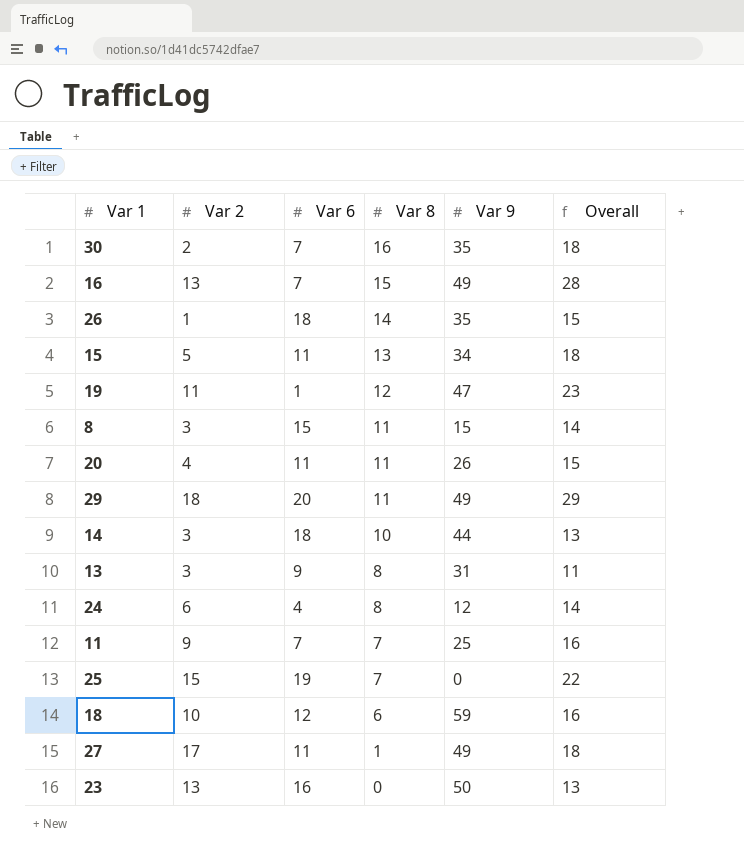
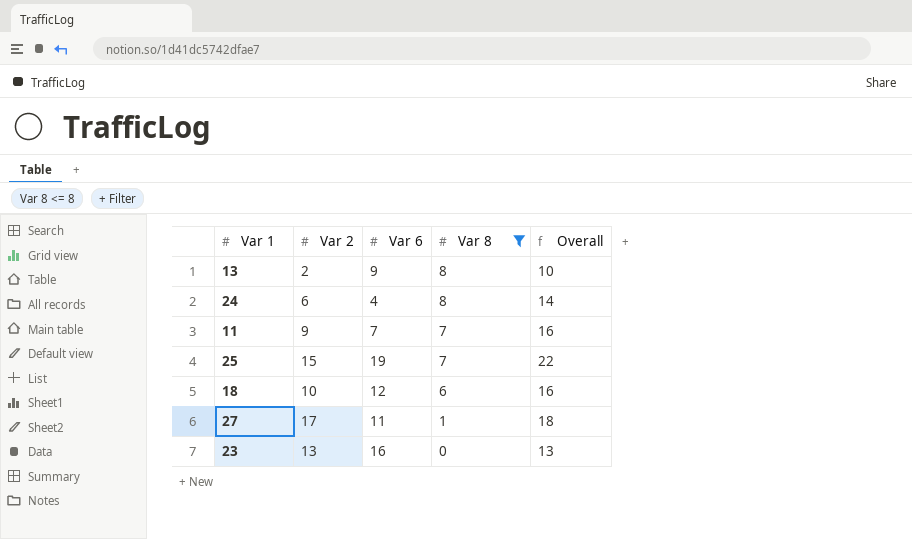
filter: none -> Var 8 <= 8
column Var 9 | position: 5 -> none
13 | Var 2: 3 -> 2
13 | Overall: 11 -> 10

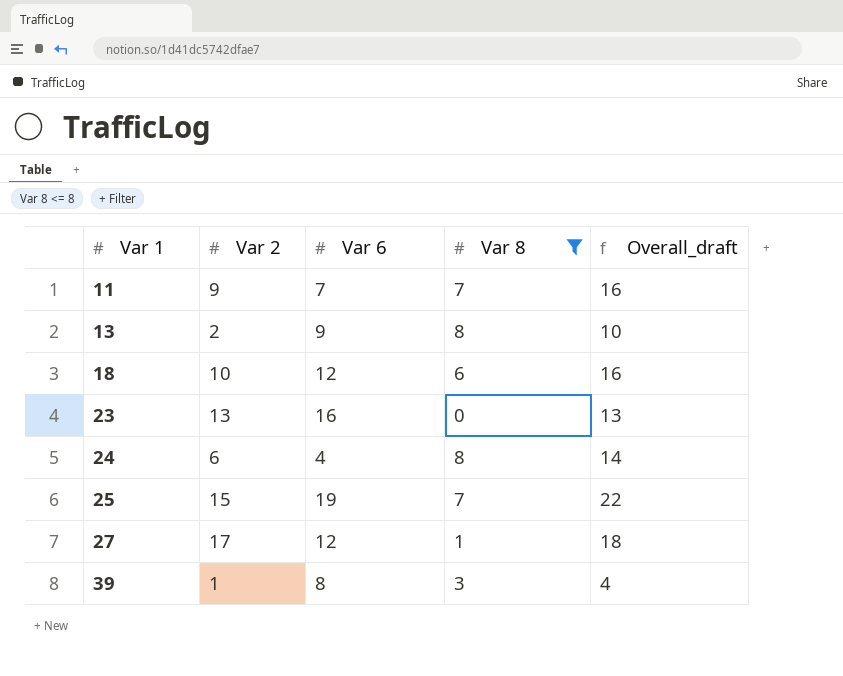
row order: Var 8 descending -> Var 1 ascending
column name: Overall -> Overall_draft
27 | Var 6: 11 -> 12
row 39: none -> 1 | 8 | 3 | 4

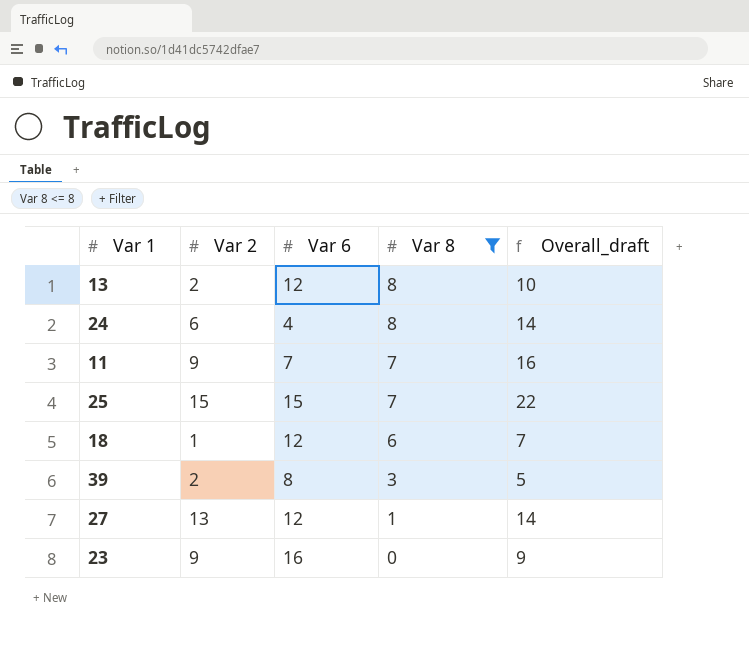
row order: Var 1 ascending -> Var 8 descending
13 | Var 6: 9 -> 12
25 | Var 6: 19 -> 15
18 | Var 2: 10 -> 1
18 | Overall_draft: 16 -> 7
39 | Var 2: 1 -> 2
39 | Overall_draft: 4 -> 5
27 | Var 2: 17 -> 13
27 | Overall_draft: 18 -> 14
23 | Var 2: 13 -> 9
23 | Overall_draft: 13 -> 9

